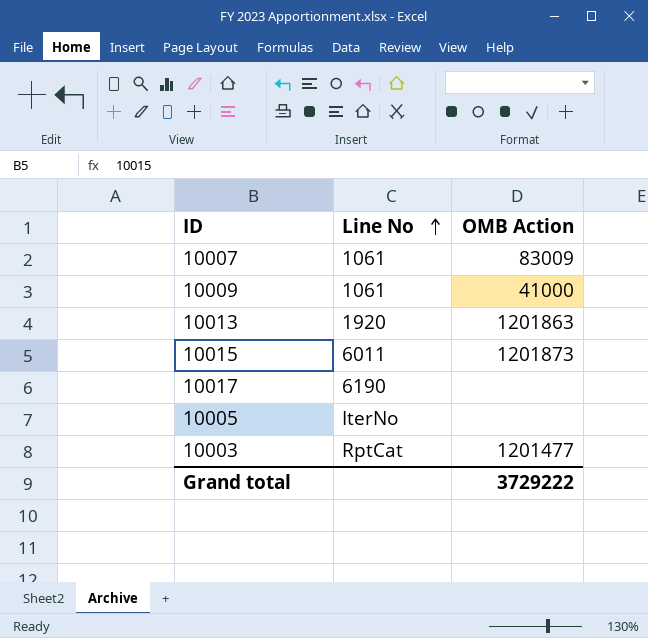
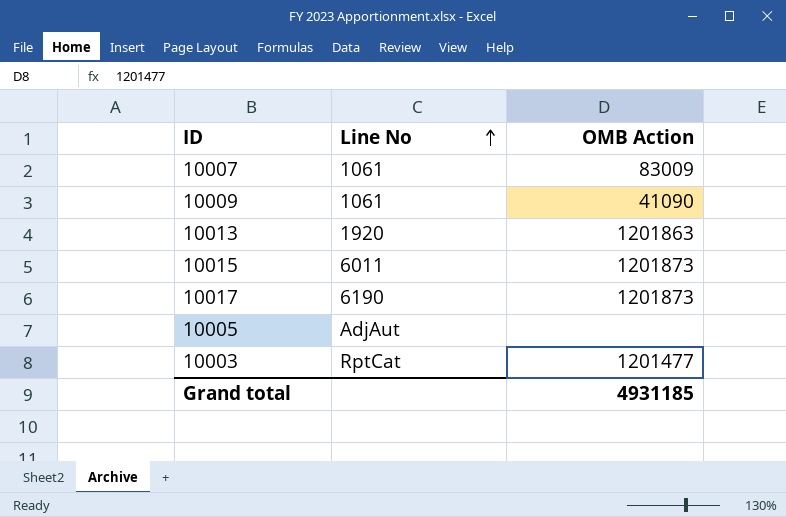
10009 | OMB Action: 41000 -> 41090
10017 | OMB Action: none -> 1201873
10005 | Line No: IterNo -> AdjAut
Grand total | OMB Action: 3729222 -> 4931185

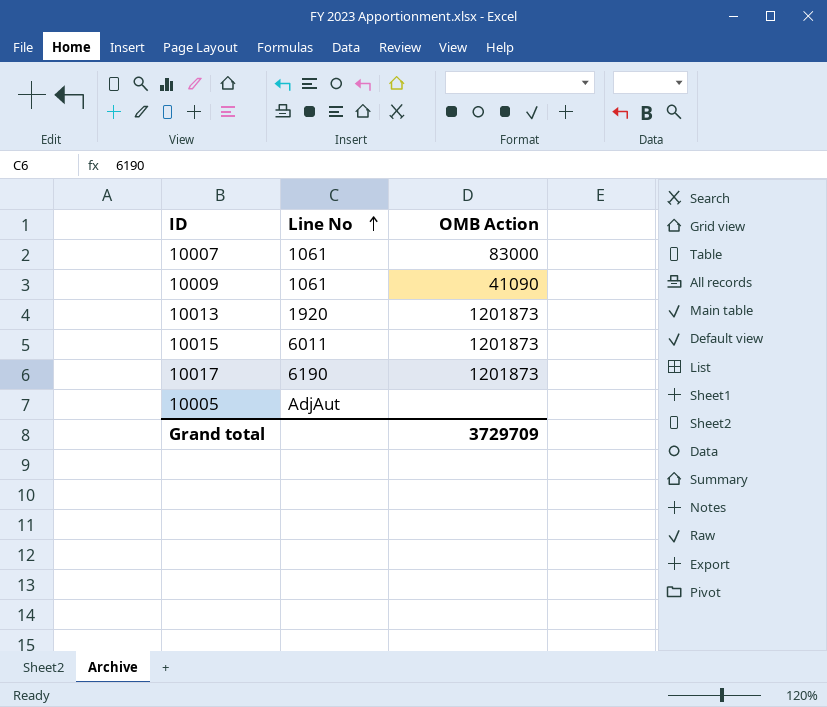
row 10003: RptCat | 1201477 -> none
10007 | OMB Action: 83009 -> 83000
10013 | OMB Action: 1201863 -> 1201873
Grand total | OMB Action: 4931185 -> 3729709

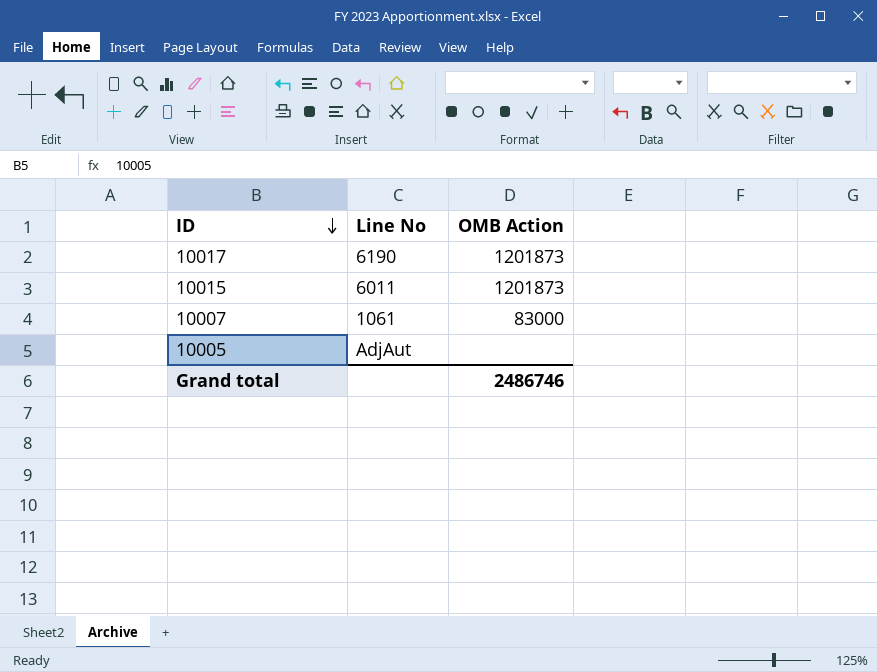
row order: Line No ascending -> ID descending
row 10009: 1061 | 41090 -> none
row 10013: 1920 | 1201873 -> none
Grand total | OMB Action: 3729709 -> 2486746

